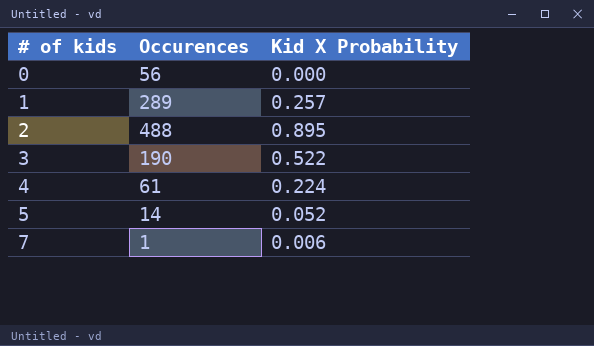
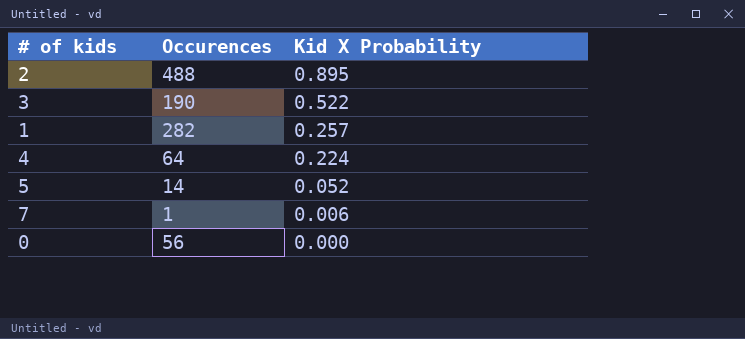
row order: # of kids ascending -> Kid X Probability descending
1 | Occurences: 289 -> 282
4 | Occurences: 61 -> 64

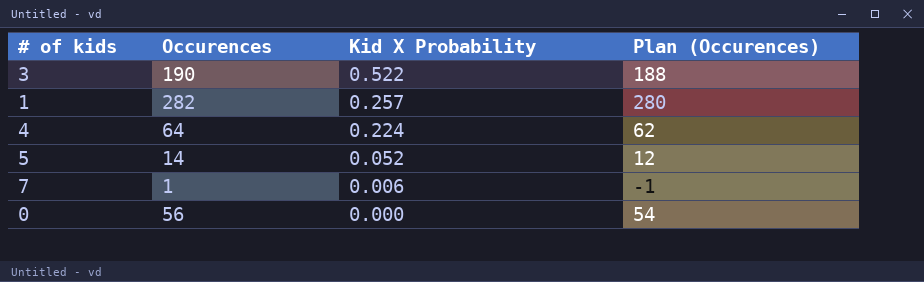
column Plan (Occurences) | formula: none -> [Occurences] - 2
row 2: 488 | 0.895 -> none

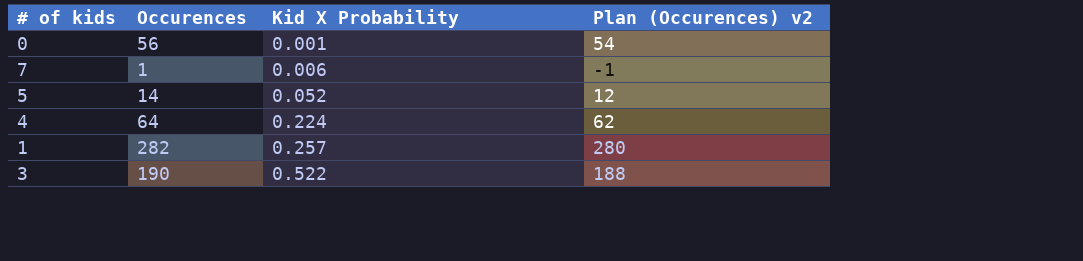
row order: Kid X Probability descending -> Kid X Probability ascending
column name: Plan (Occurences) -> Plan (Occurences) v2
0 | Kid X Probability: 0.000 -> 0.001

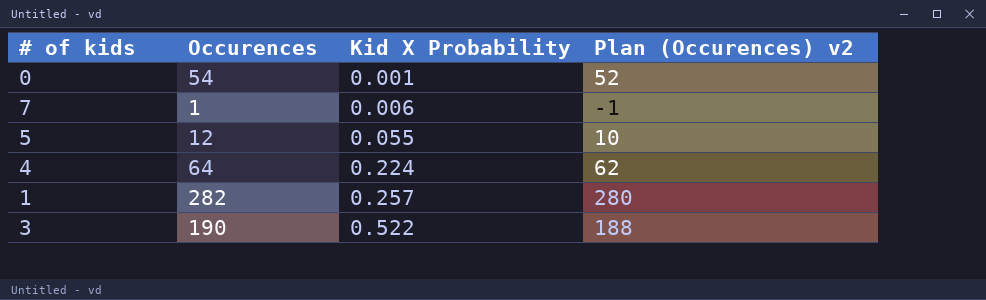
0 | Occurences: 56 -> 54
0 | Plan (Occurences) v2: 54 -> 52
5 | Occurences: 14 -> 12
5 | Kid X Probability: 0.052 -> 0.055
5 | Plan (Occurences) v2: 12 -> 10

